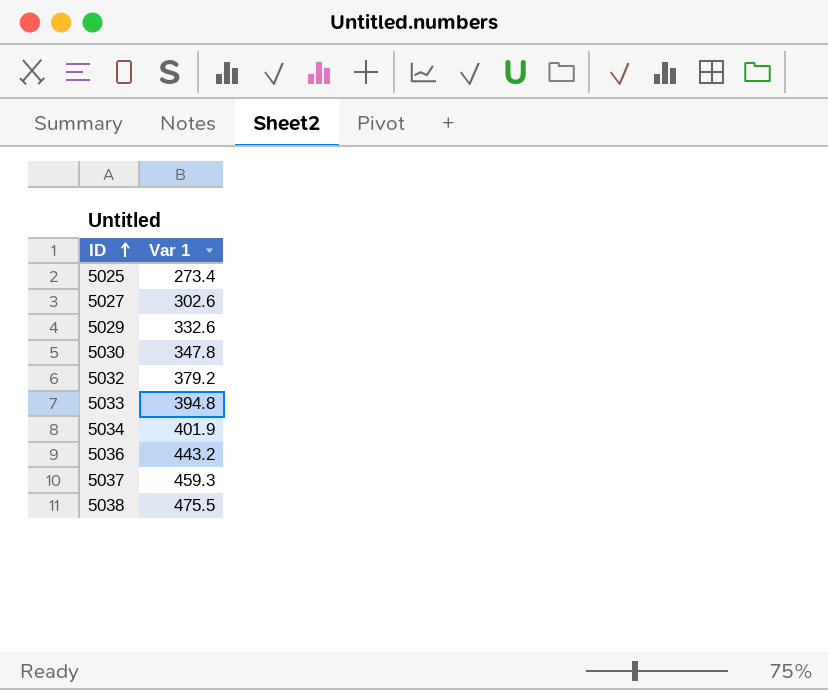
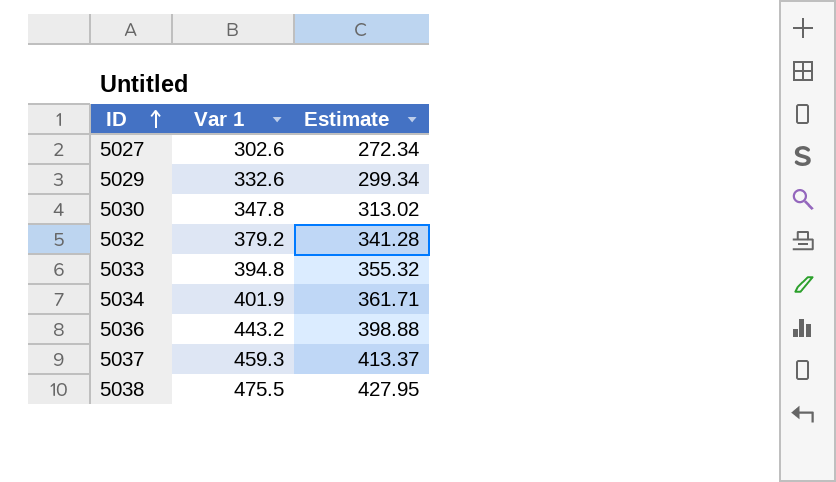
column Estimate | formula: none -> [Var 1] * 0.9
row 5025: 273.4 -> none

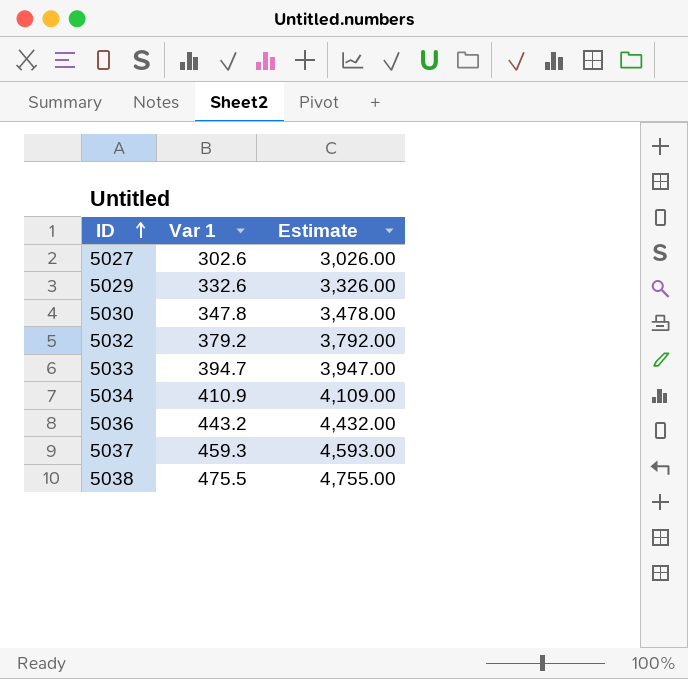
column Estimate | formula: [Var 1] * 0.9 -> [Var 1] * 10
5033 | Var 1: 394.8 -> 394.7
5034 | Var 1: 401.9 -> 410.9

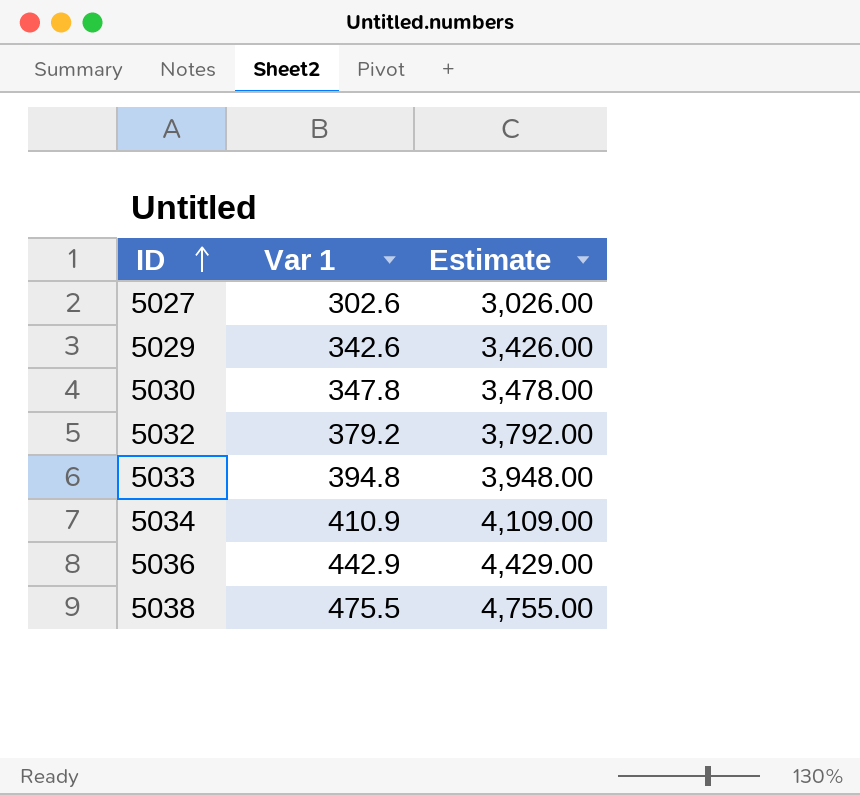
row 5037: 459.3 | 4,593.00 -> none
5029 | Var 1: 332.6 -> 342.6
5029 | Estimate: 3,326.00 -> 3,426.00
5033 | Var 1: 394.7 -> 394.8
5033 | Estimate: 3,947.00 -> 3,948.00
5036 | Var 1: 443.2 -> 442.9
5036 | Estimate: 4,432.00 -> 4,429.00

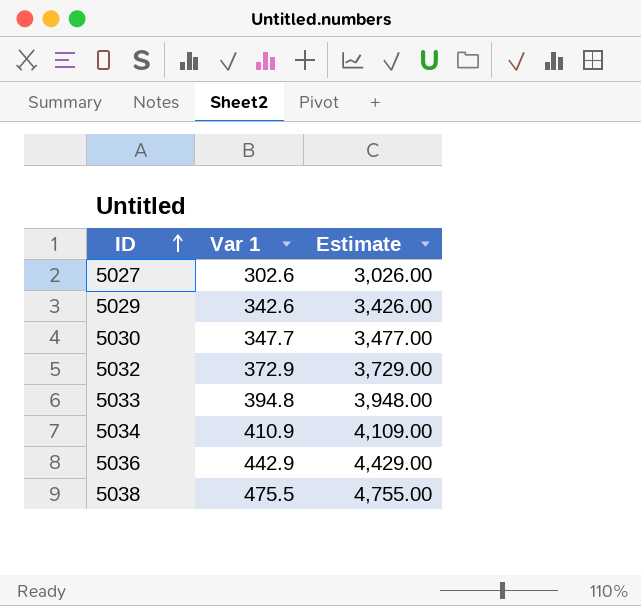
5030 | Var 1: 347.8 -> 347.7
5030 | Estimate: 3,478.00 -> 3,477.00
5032 | Var 1: 379.2 -> 372.9
5032 | Estimate: 3,792.00 -> 3,729.00

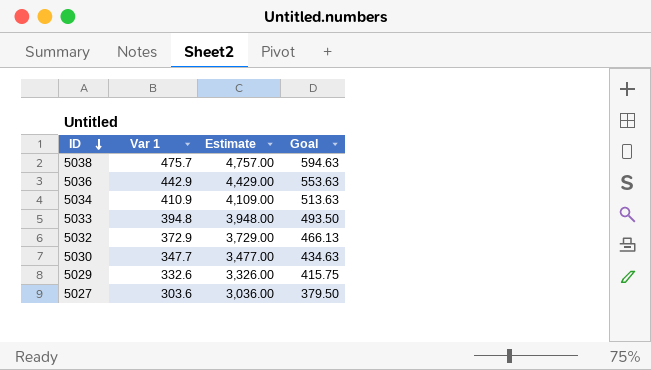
row order: ID ascending -> ID descending
column Goal | formula: none -> [Var 1] * 1.25
5038 | Var 1: 475.5 -> 475.7
5038 | Estimate: 4,755.00 -> 4,757.00
5029 | Var 1: 342.6 -> 332.6
5029 | Estimate: 3,426.00 -> 3,326.00
5027 | Var 1: 302.6 -> 303.6
5027 | Estimate: 3,026.00 -> 3,036.00

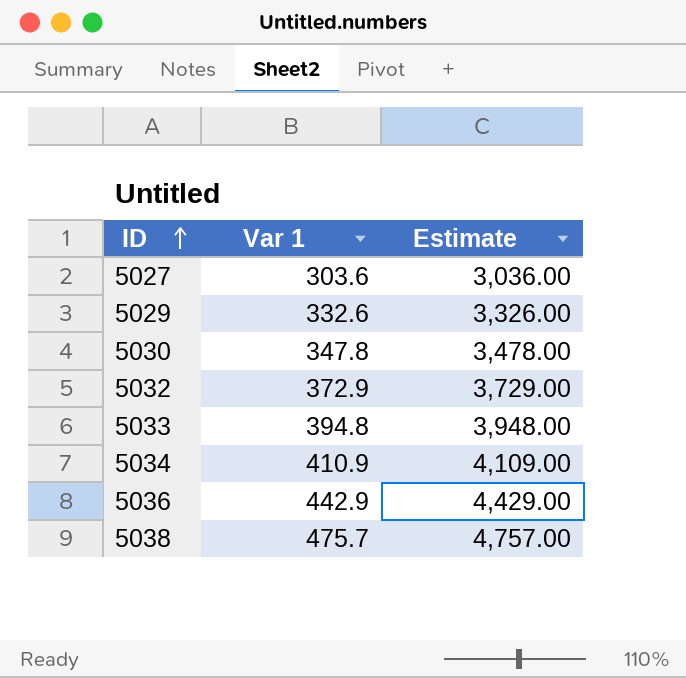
row order: ID descending -> ID ascending
column Goal | formula: [Var 1] * 1.25 -> none
5030 | Var 1: 347.7 -> 347.8
5030 | Estimate: 3,477.00 -> 3,478.00

